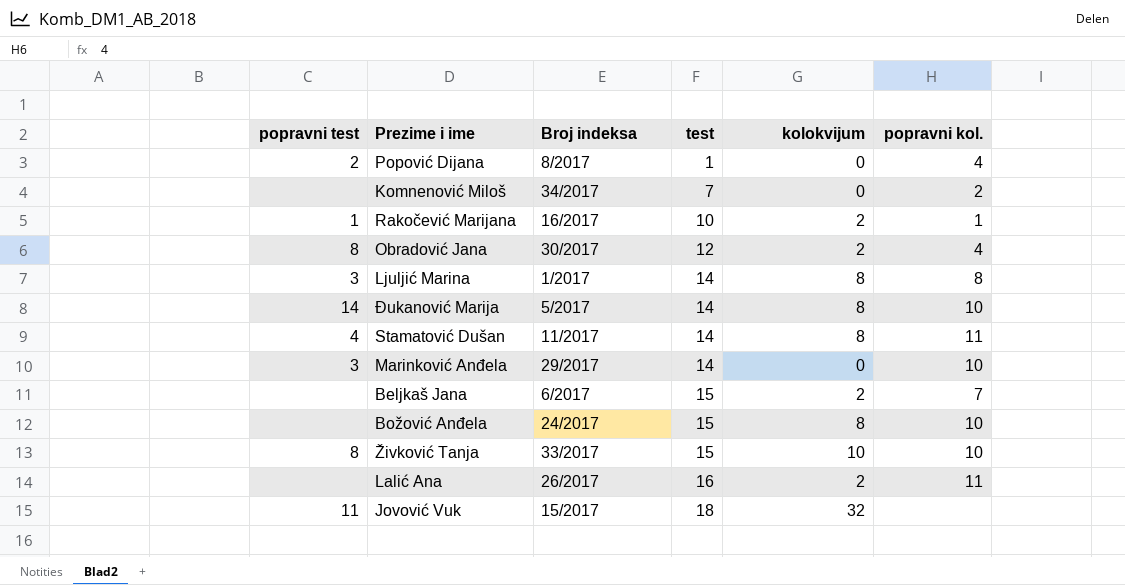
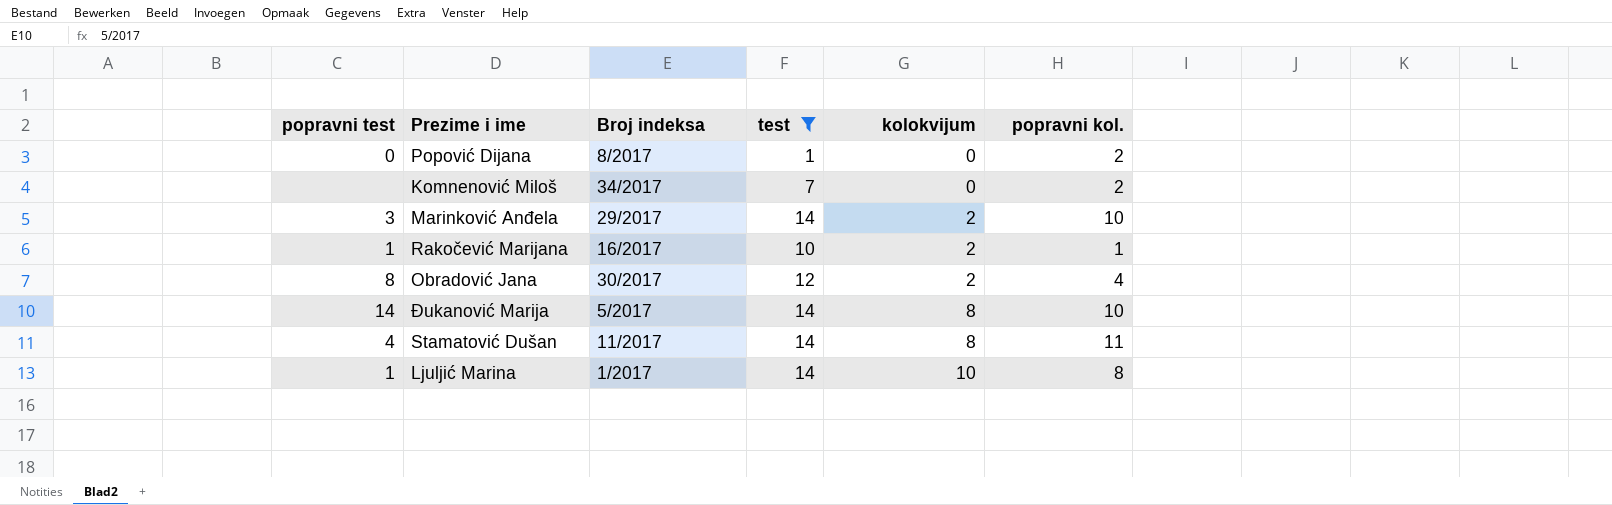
filter: none -> test <= 14
row order: test ascending -> kolokvijum ascending
Popović Dijana | popravni test: 2 -> 0
Popović Dijana | popravni kol.: 4 -> 2
Marinković Anđela | kolokvijum: 0 -> 2
Ljuljić Marina | popravni test: 3 -> 1
Ljuljić Marina | kolokvijum: 8 -> 10

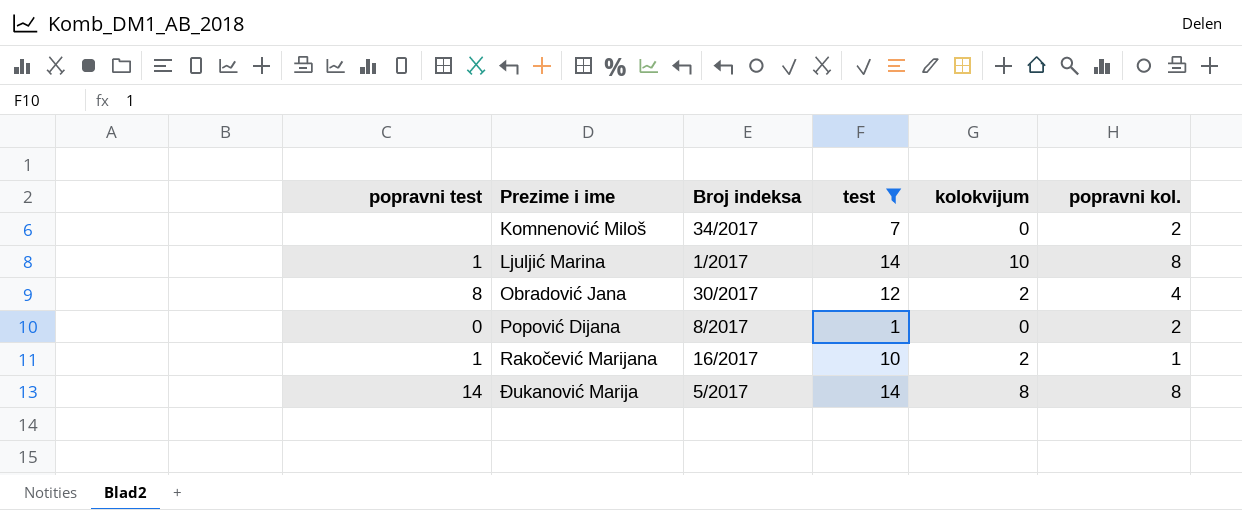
row order: kolokvijum ascending -> Prezime i ime ascending
row Marinković Anđela: 3 | 29/2017 | 14 | 2 | 10 -> none
row Stamatović Dušan: 4 | 11/2017 | 14 | 8 | 11 -> none
Đukanović Marija | popravni kol.: 10 -> 8

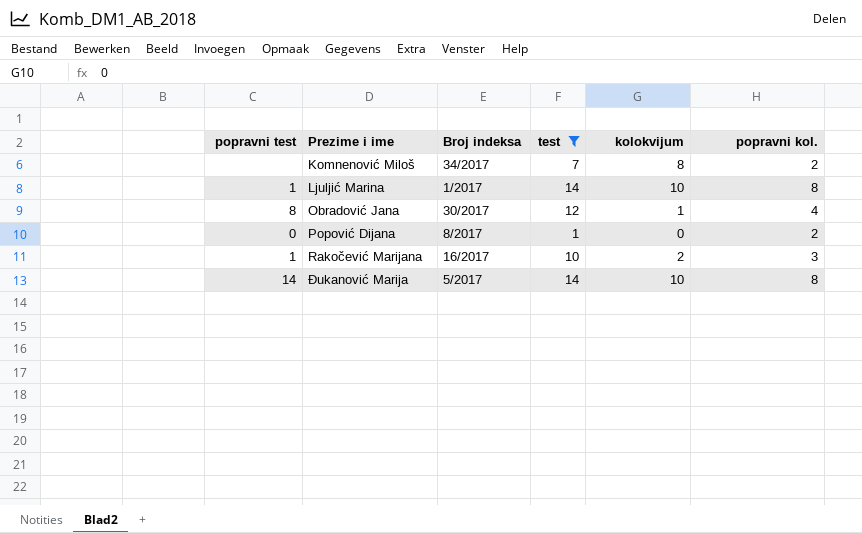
Komnenović Miloš | kolokvijum: 0 -> 8
Obradović Jana | kolokvijum: 2 -> 1
Rakočević Marijana | popravni kol.: 1 -> 3
Đukanović Marija | kolokvijum: 8 -> 10

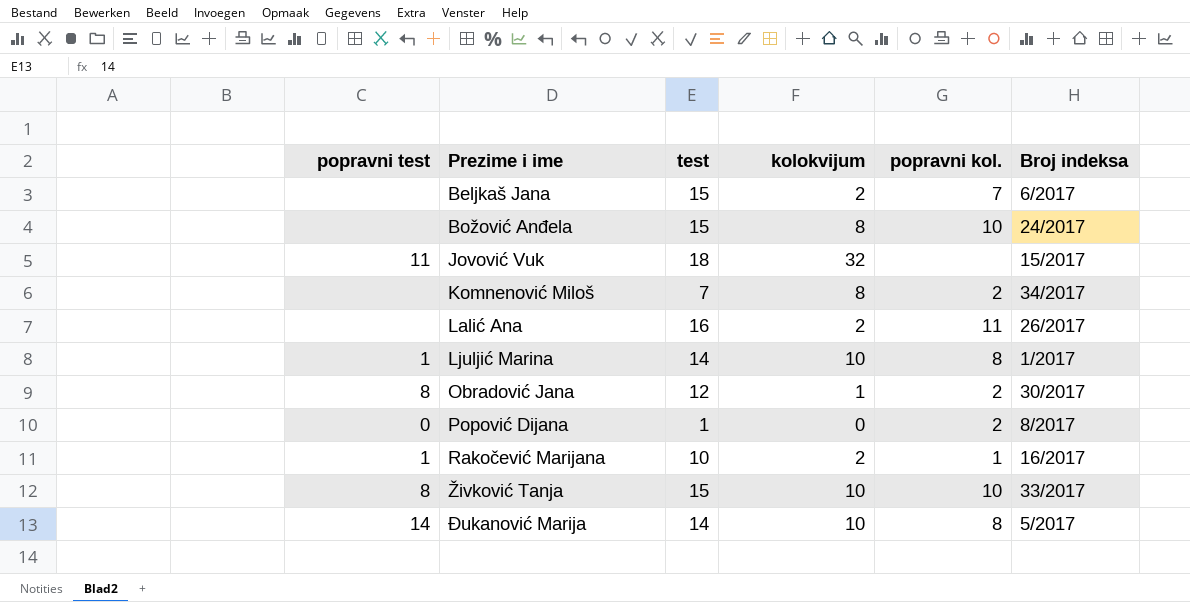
filter: test <= 14 -> none
column Broj indeksa | position: 3 -> 6
Obradović Jana | popravni kol.: 4 -> 2
Rakočević Marijana | popravni kol.: 3 -> 1

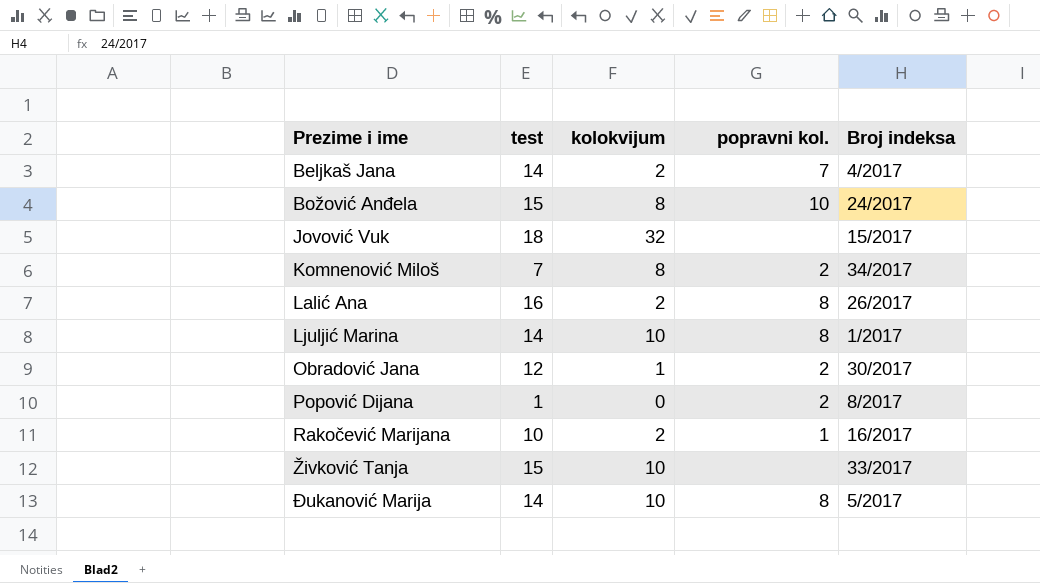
column popravni test | position: 1 -> none
Beljkaš Jana | test: 15 -> 14
Beljkaš Jana | Broj indeksa: 6/2017 -> 4/2017
Lalić Ana | popravni kol.: 11 -> 8
Živković Tanja | popravni kol.: 10 -> none

